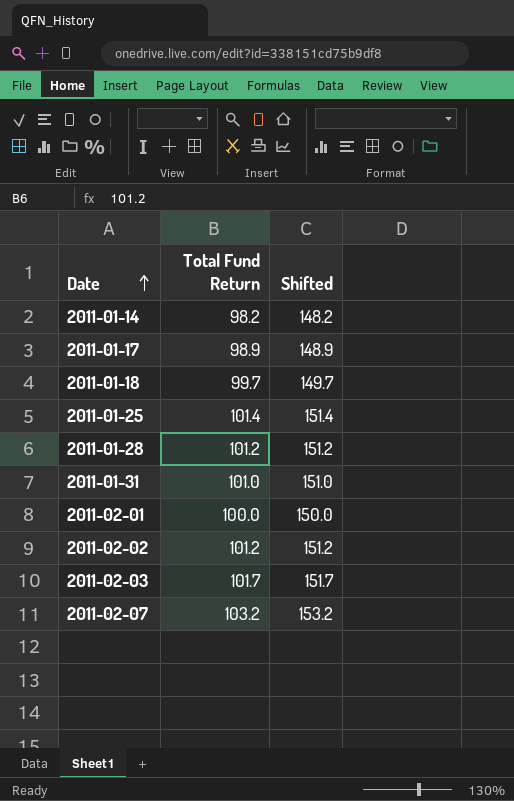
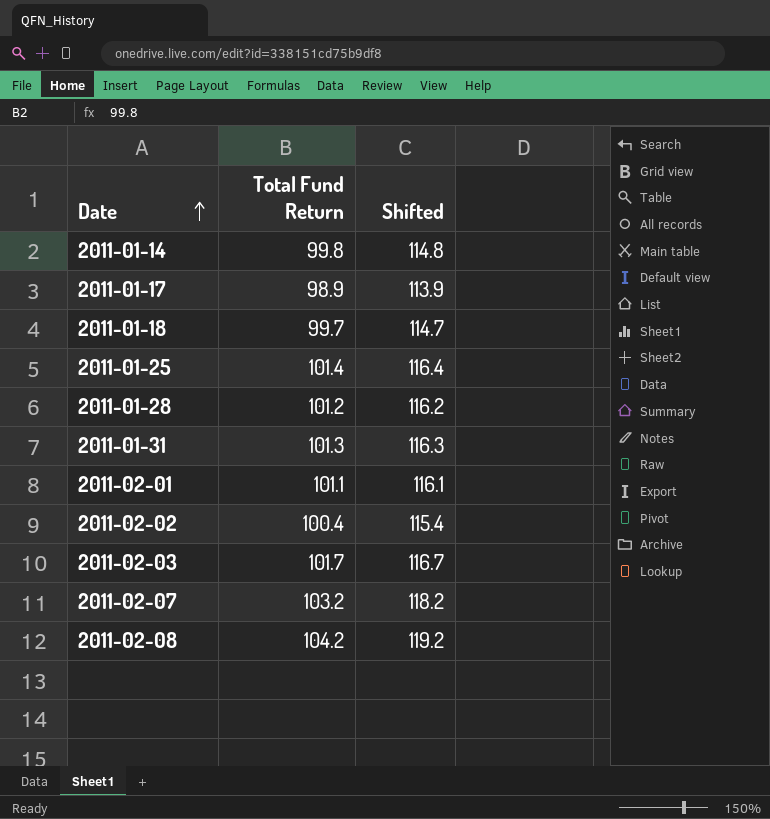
column Shifted | formula: [Total Fund Return] + 50 -> [Total Fund Return] + 15
2011-01-14 | Total Fund Return: 98.2 -> 99.8
2011-01-31 | Total Fund Return: 101.0 -> 101.3
2011-02-01 | Total Fund Return: 100.0 -> 101.1
2011-02-02 | Total Fund Return: 101.2 -> 100.4
row 2011-02-08: none -> 104.2 | 119.2

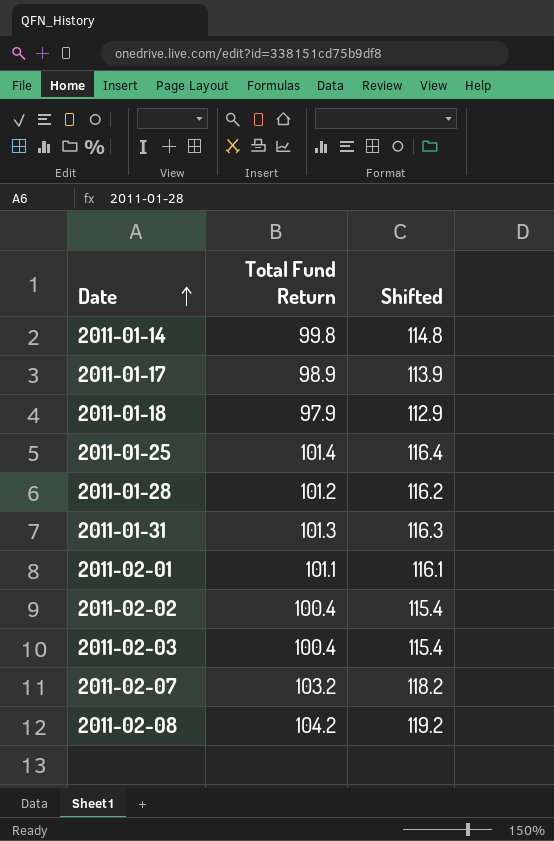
2011-01-18 | Total Fund Return: 99.7 -> 97.9
2011-01-18 | Shifted: 114.7 -> 112.9
2011-02-03 | Total Fund Return: 101.7 -> 100.4
2011-02-03 | Shifted: 116.7 -> 115.4

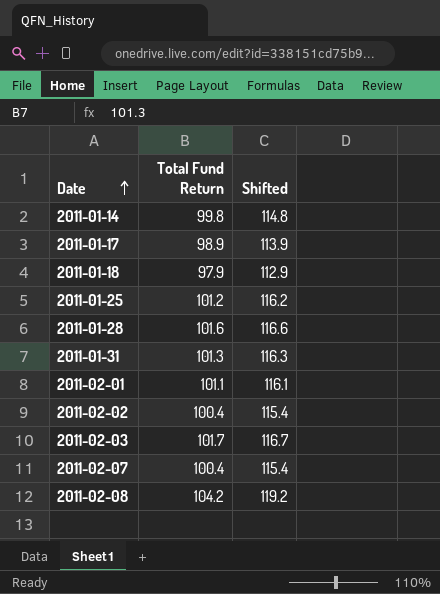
2011-01-25 | Total Fund Return: 101.4 -> 101.2
2011-01-25 | Shifted: 116.4 -> 116.2
2011-01-28 | Total Fund Return: 101.2 -> 101.6
2011-01-28 | Shifted: 116.2 -> 116.6
2011-02-03 | Total Fund Return: 100.4 -> 101.7
2011-02-03 | Shifted: 115.4 -> 116.7
2011-02-07 | Total Fund Return: 103.2 -> 100.4
2011-02-07 | Shifted: 118.2 -> 115.4

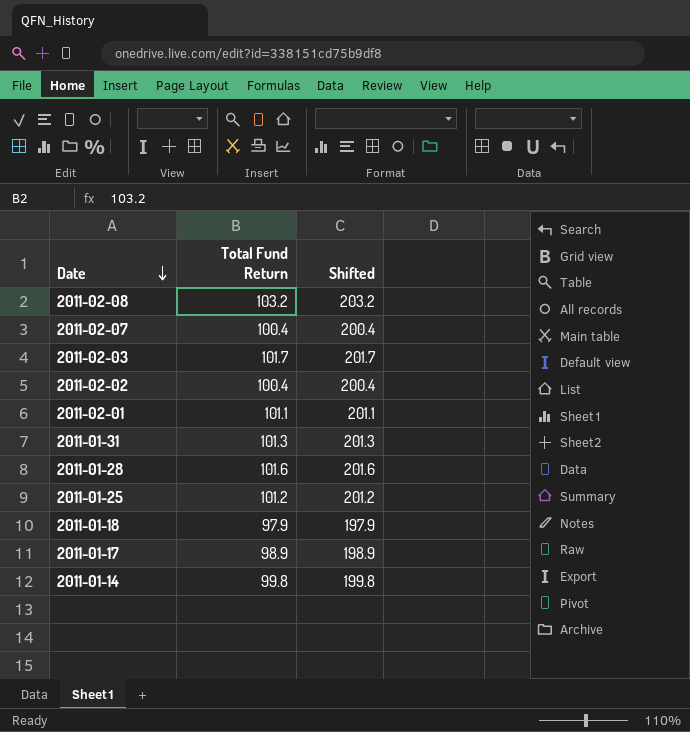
row order: Date ascending -> Date descending
column Shifted | formula: [Total Fund Return] + 15 -> [Total Fund Return] + 100
2011-02-08 | Total Fund Return: 104.2 -> 103.2

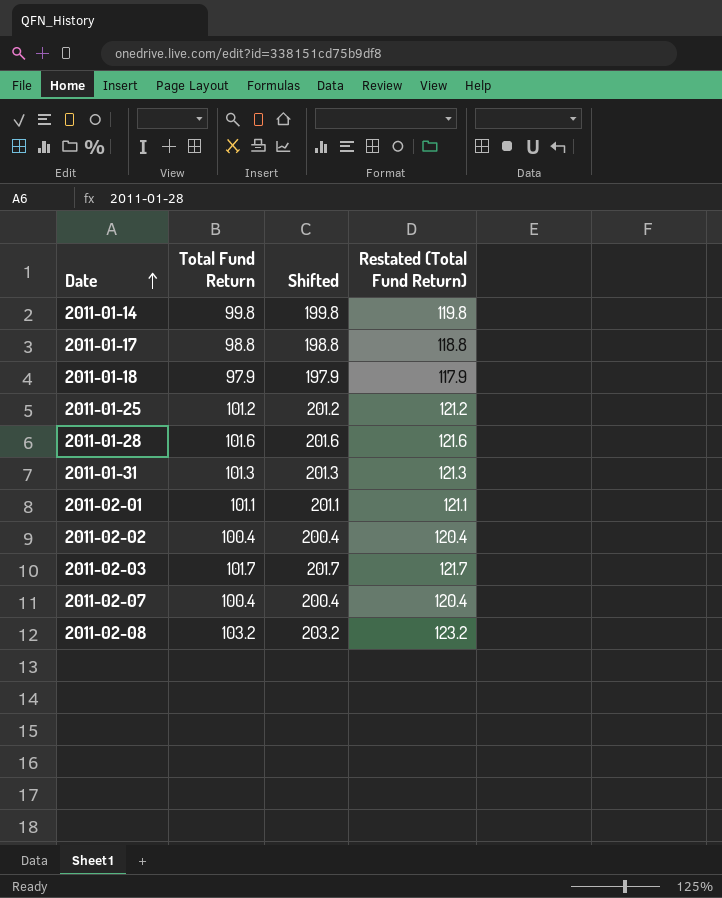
row order: Date descending -> Date ascending
column Restated (Total Fund Return) | formula: none -> [Total Fund Return] + 20
2011-01-17 | Total Fund Return: 98.9 -> 98.8
2011-01-17 | Shifted: 198.9 -> 198.8

